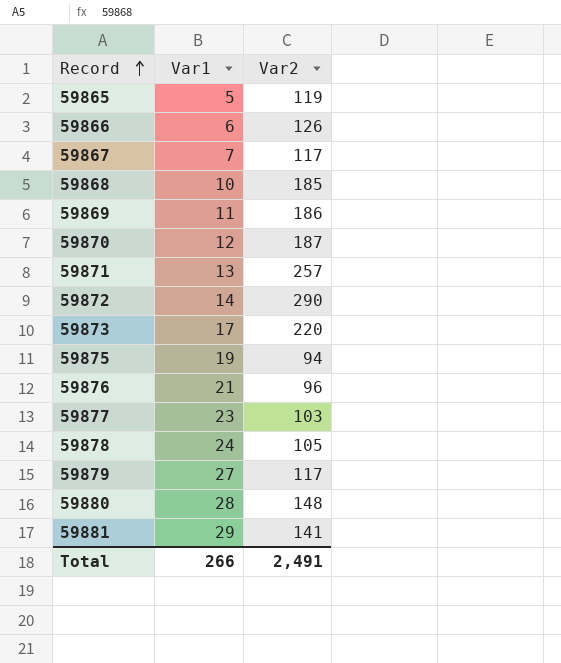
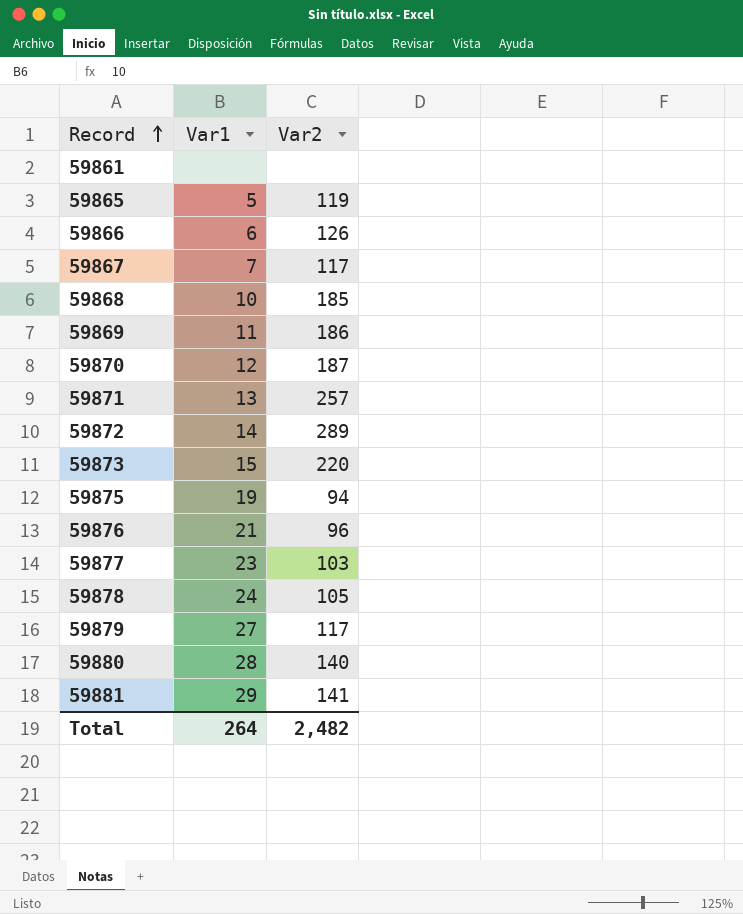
row 59861: none -> none | none
59872 | Var2: 290 -> 289
59873 | Var1: 17 -> 15
59880 | Var2: 148 -> 140
Total | Var1: 266 -> 264
Total | Var2: 2,491 -> 2,482

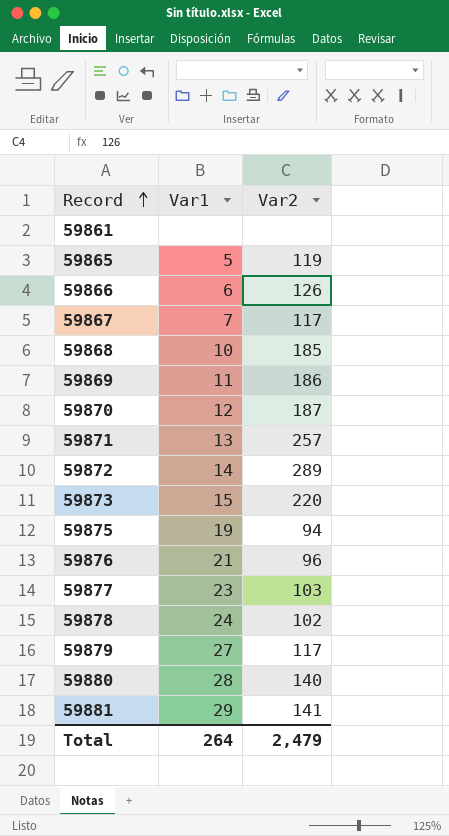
59878 | Var2: 105 -> 102
Total | Var2: 2,482 -> 2,479

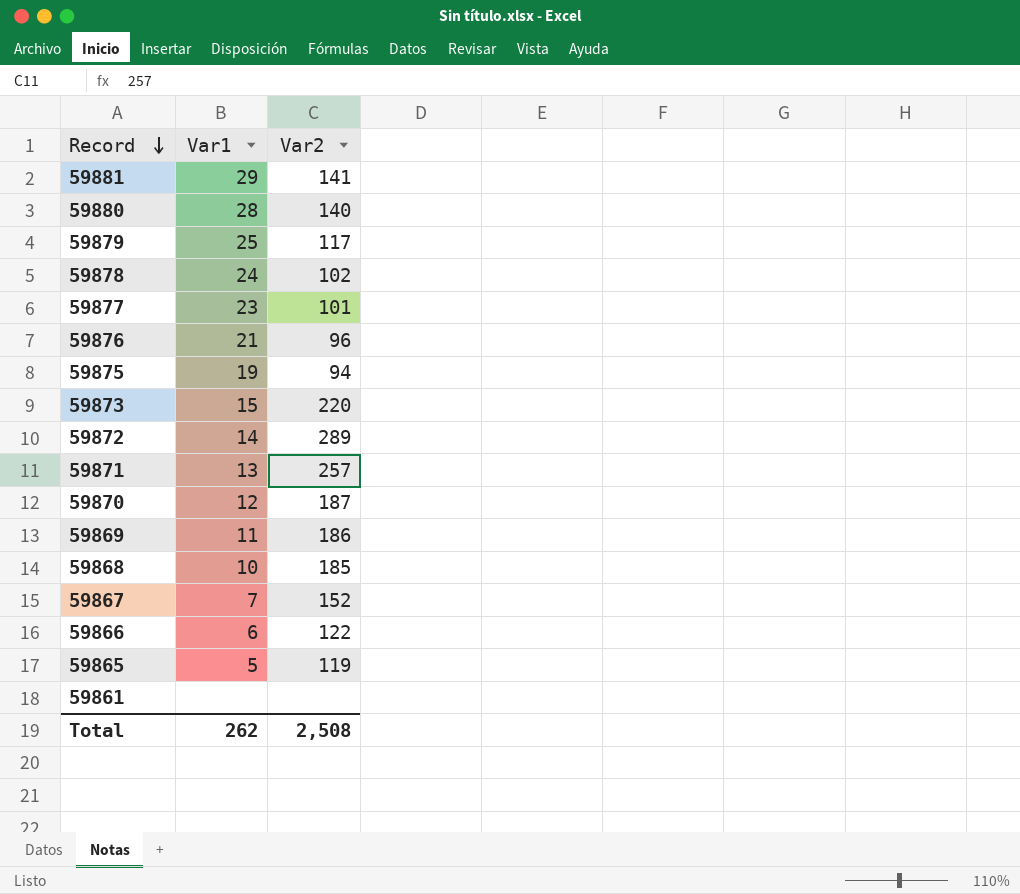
row order: Record ascending -> Record descending
59879 | Var1: 27 -> 25
59877 | Var2: 103 -> 101
59867 | Var2: 117 -> 152
59866 | Var2: 126 -> 122
Total | Var1: 264 -> 262
Total | Var2: 2,479 -> 2,508

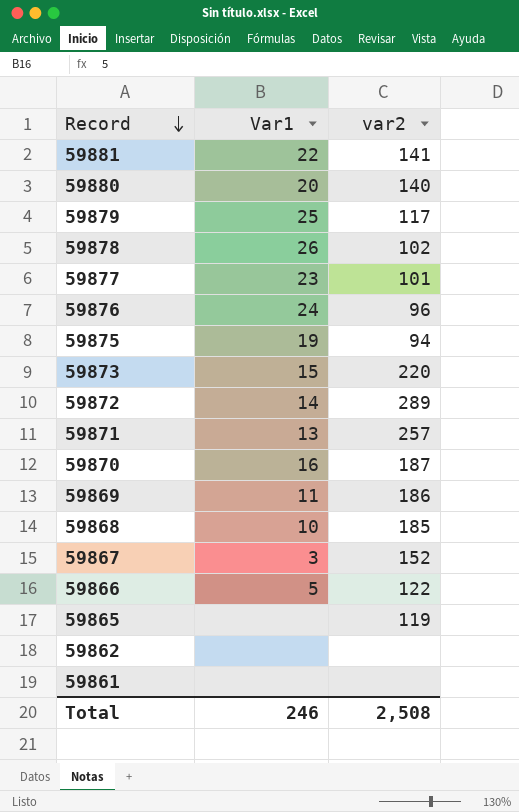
column name: Var2 -> var2
59881 | Var1: 29 -> 22
59880 | Var1: 28 -> 20
59878 | Var1: 24 -> 26
59876 | Var1: 21 -> 24
59870 | Var1: 12 -> 16
59867 | Var1: 7 -> 3
59866 | Var1: 6 -> 5
59865 | Var1: 5 -> none
row 59862: none -> none | none
Total | Var1: 262 -> 246

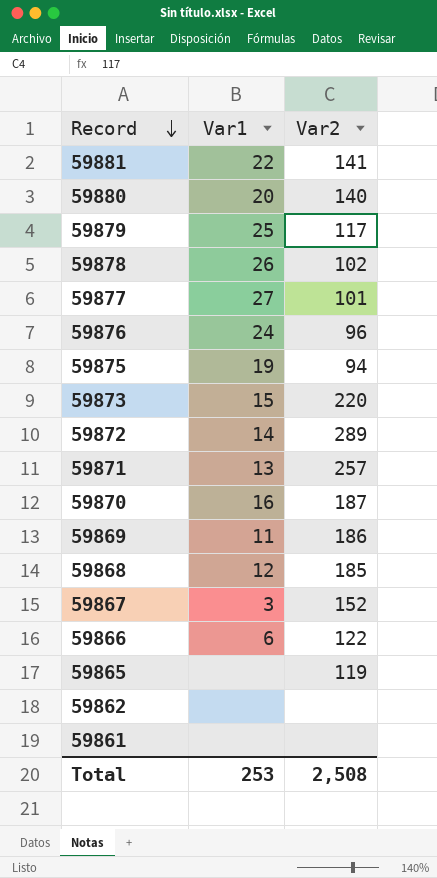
column name: var2 -> Var2
59877 | Var1: 23 -> 27
59868 | Var1: 10 -> 12
59866 | Var1: 5 -> 6
Total | Var1: 246 -> 253

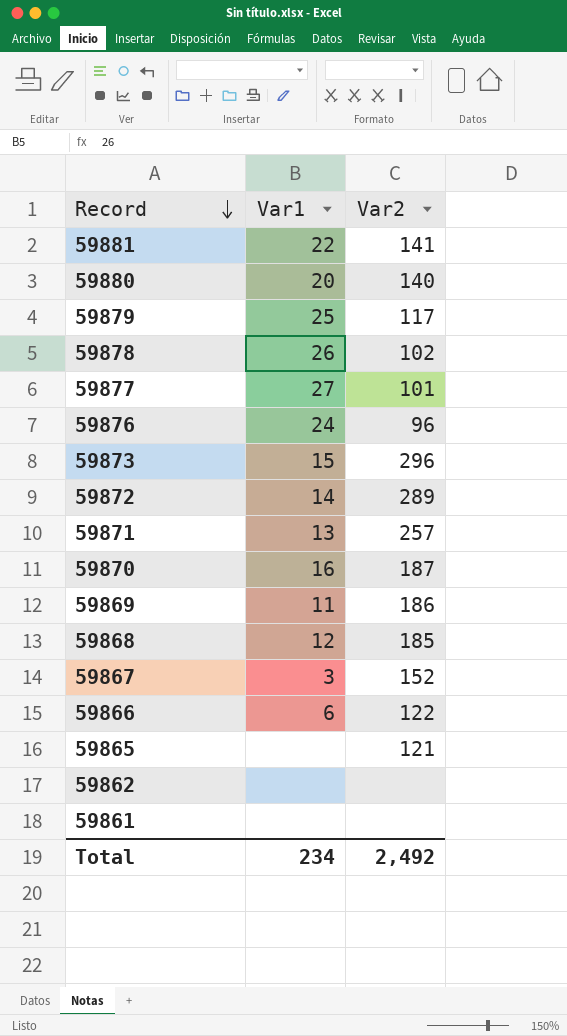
row 59875: 19 | 94 -> none
59873 | Var2: 220 -> 296
59865 | Var2: 119 -> 121
Total | Var1: 253 -> 234
Total | Var2: 2,508 -> 2,492

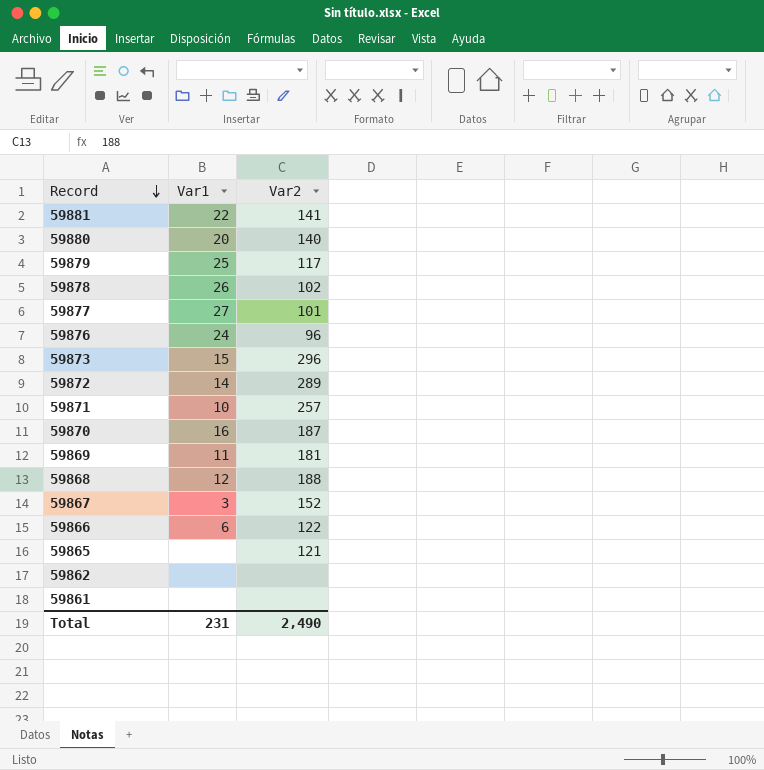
59871 | Var1: 13 -> 10
59869 | Var2: 186 -> 181
59868 | Var2: 185 -> 188
Total | Var1: 234 -> 231
Total | Var2: 2,492 -> 2,490

